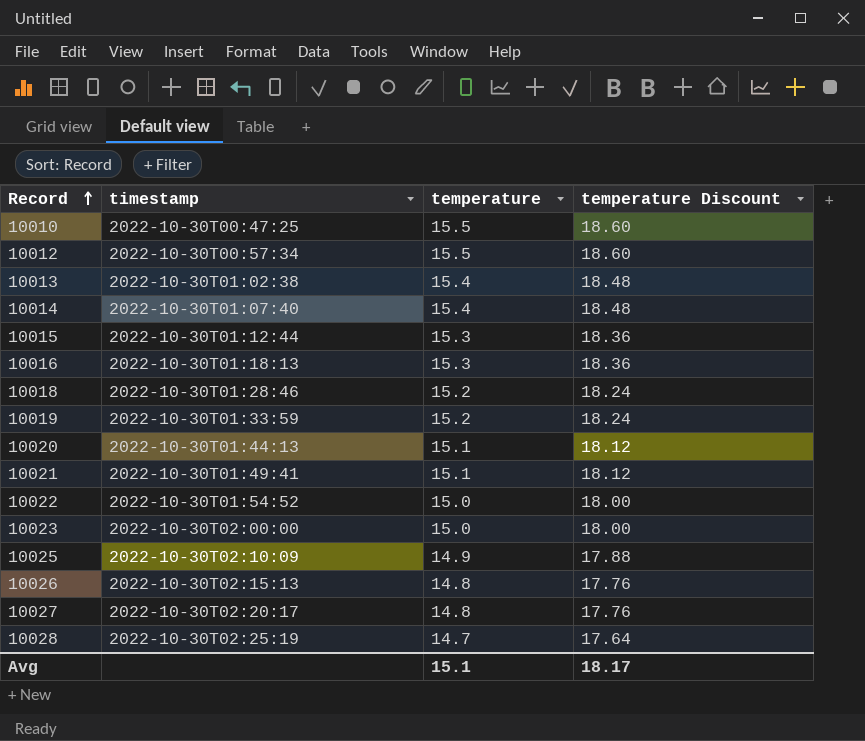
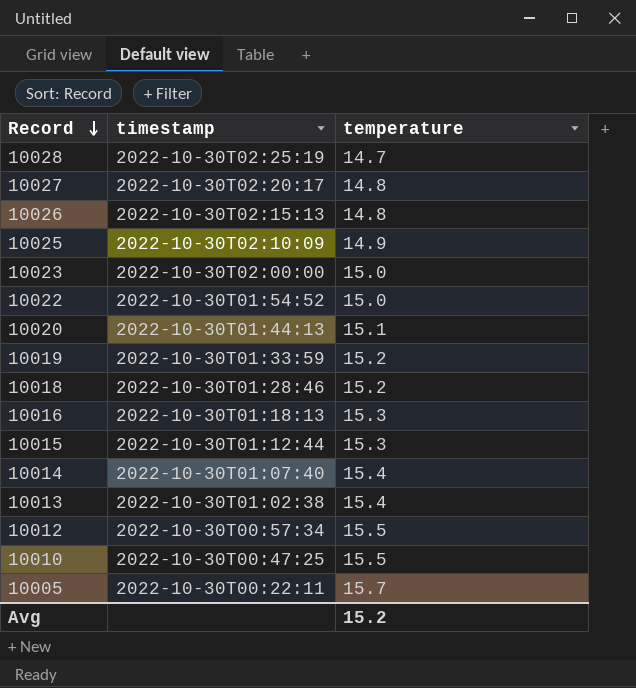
row order: Record ascending -> Record descending
column temperature Discount | formula: [temperature] * 1.2 -> none
row 10021: 2022-10-30T01:49:41 | 15.1 | 18.12 -> none
row 10005: none -> 2022-10-30T00:22:11 | 15.7
Avg | temperature: 15.1 -> 15.2

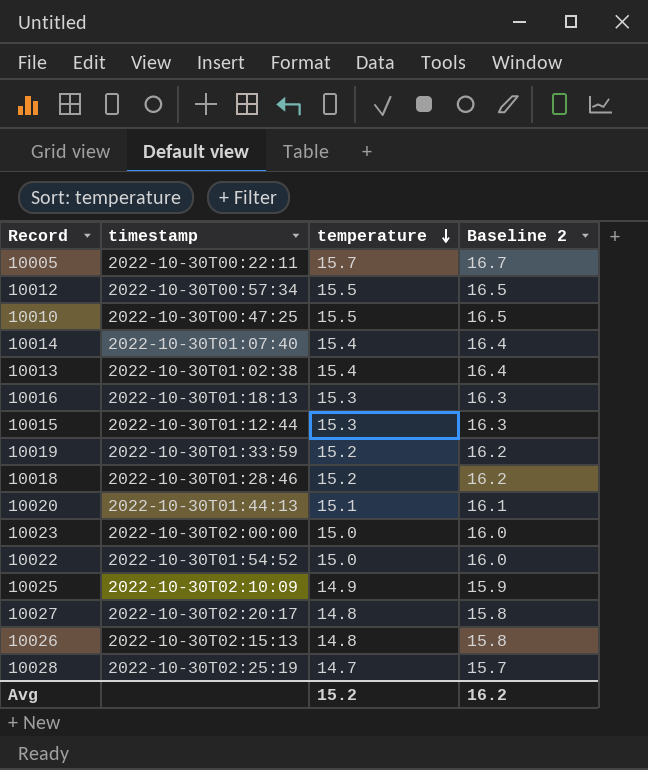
row order: Record descending -> temperature descending
column Baseline 2 | formula: none -> [temperature] + 1

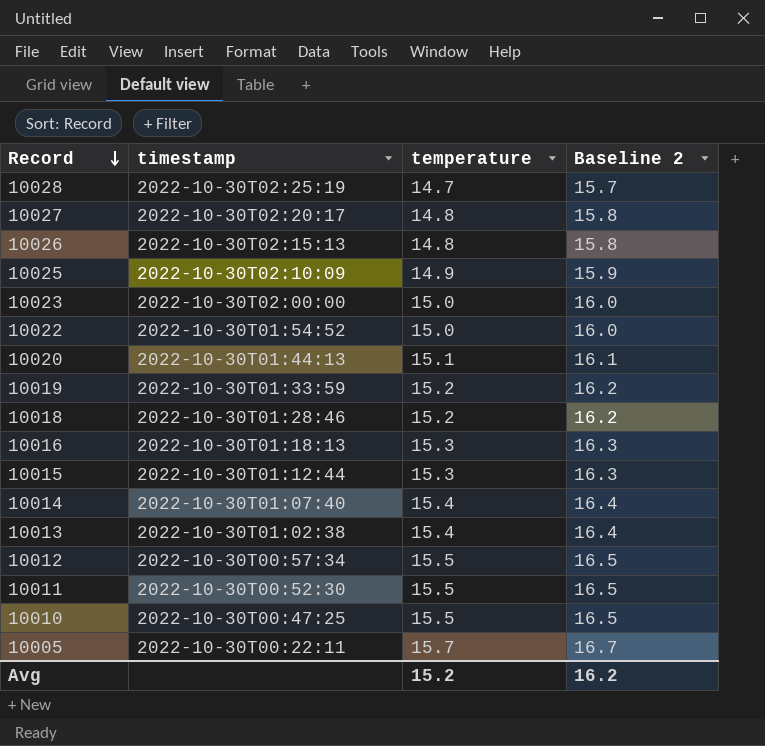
row order: temperature descending -> Record descending
row 10011: none -> 2022-10-30T00:52:30 | 15.5 | 16.5

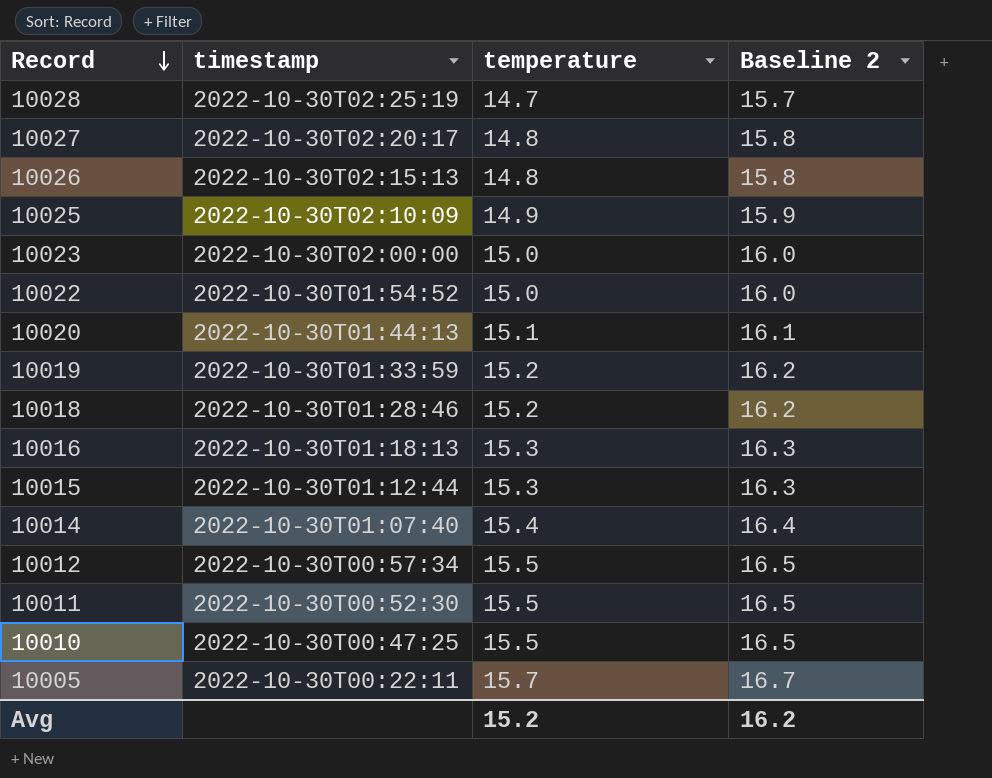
row 10013: 2022-10-30T01:02:38 | 15.4 | 16.4 -> none

